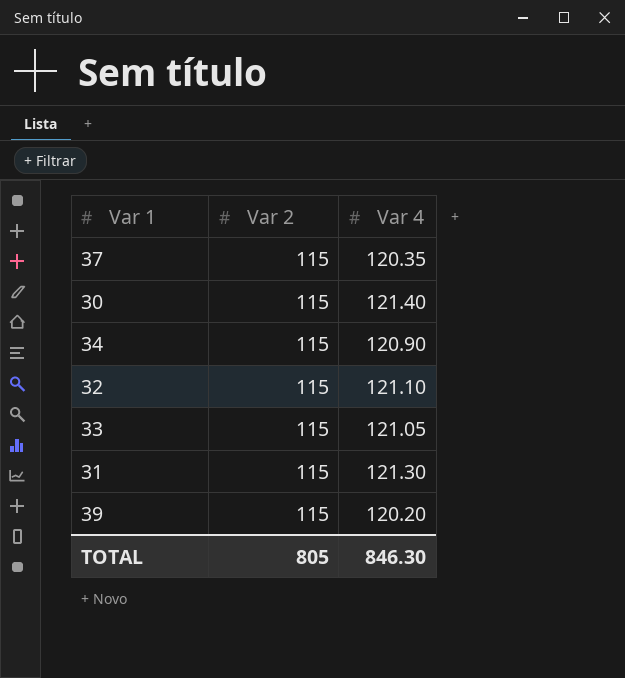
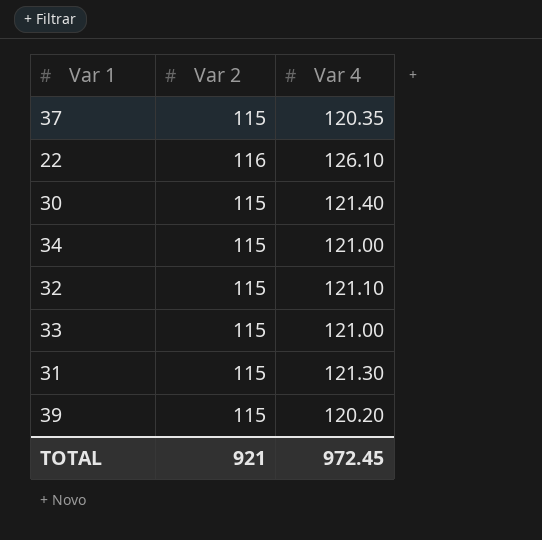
row 22: none -> 116 | 126.10
34 | Var 4: 120.90 -> 121.00
33 | Var 4: 121.05 -> 121.00
TOTAL | Var 2: 805 -> 921
TOTAL | Var 4: 846.30 -> 972.45

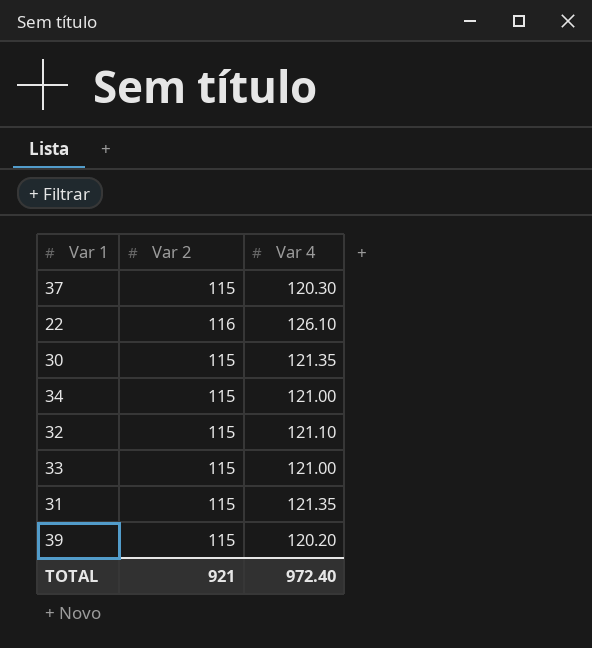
37 | Var 4: 120.35 -> 120.30
30 | Var 4: 121.40 -> 121.35
31 | Var 4: 121.30 -> 121.35
TOTAL | Var 4: 972.45 -> 972.40

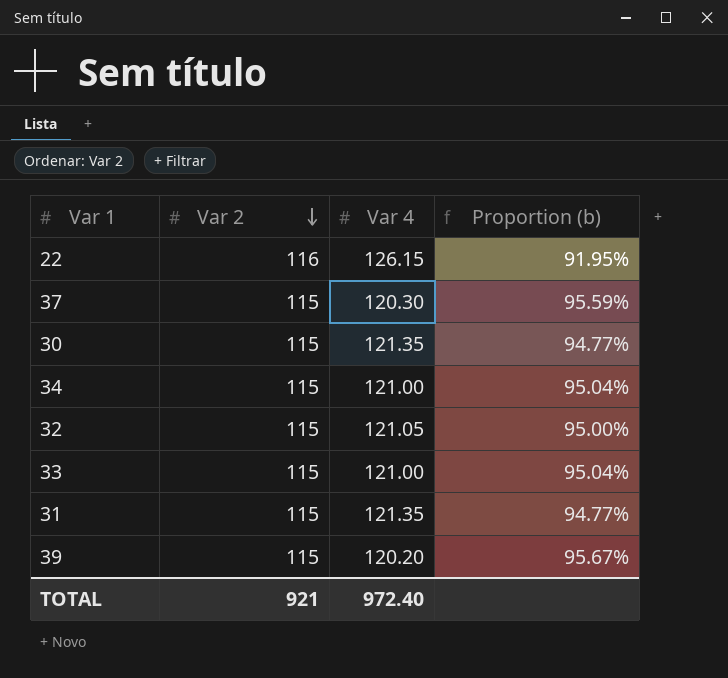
row order: none -> Var 2 descending
column Proportion (b) | formula: none -> [Var 2] / [Var 4]
22 | Var 4: 126.10 -> 126.15
32 | Var 4: 121.10 -> 121.05

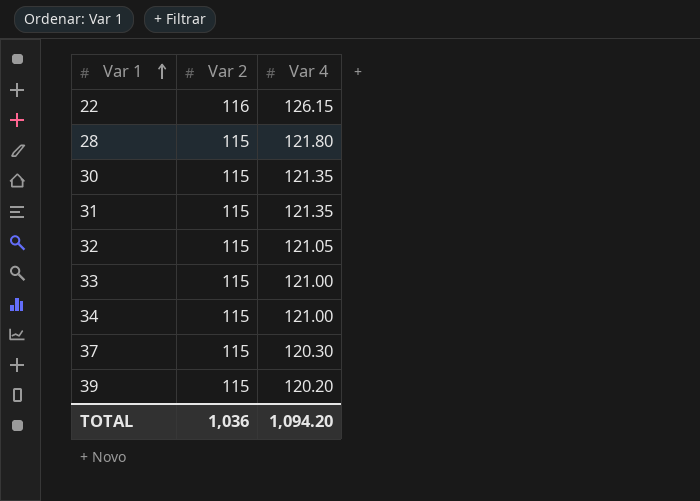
row order: Var 2 descending -> Var 1 ascending
column Proportion (b) | formula: [Var 2] / [Var 4] -> none
row 28: none -> 115 | 121.80
TOTAL | Var 2: 921 -> 1,036
TOTAL | Var 4: 972.40 -> 1,094.20

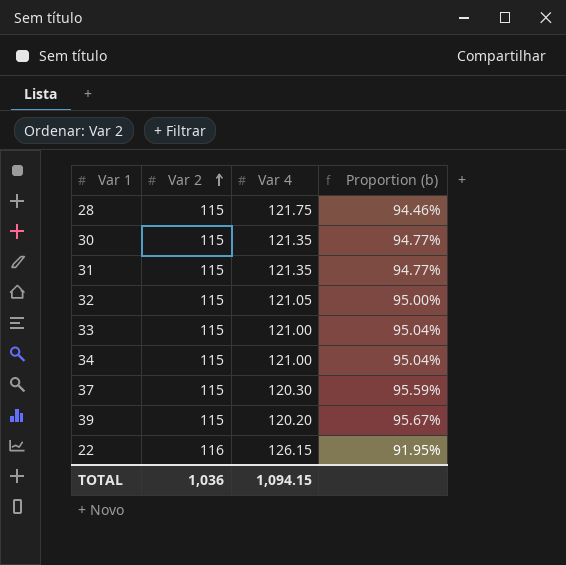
row order: Var 1 ascending -> Var 2 ascending
column Proportion (b) | formula: none -> [Var 2] / [Var 4]
28 | Var 4: 121.80 -> 121.75
TOTAL | Var 4: 1,094.20 -> 1,094.15

